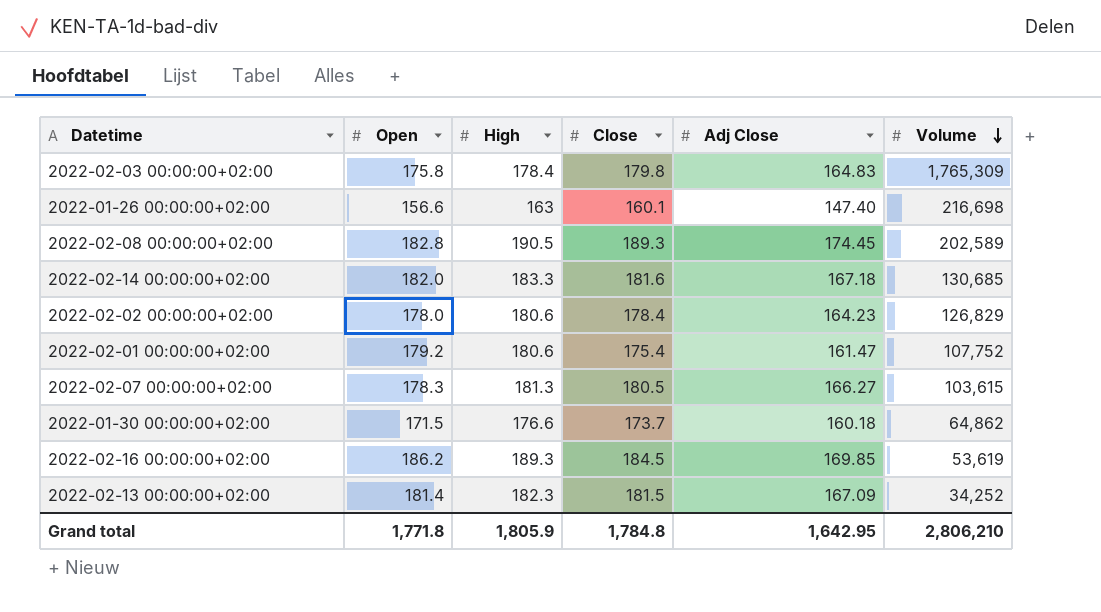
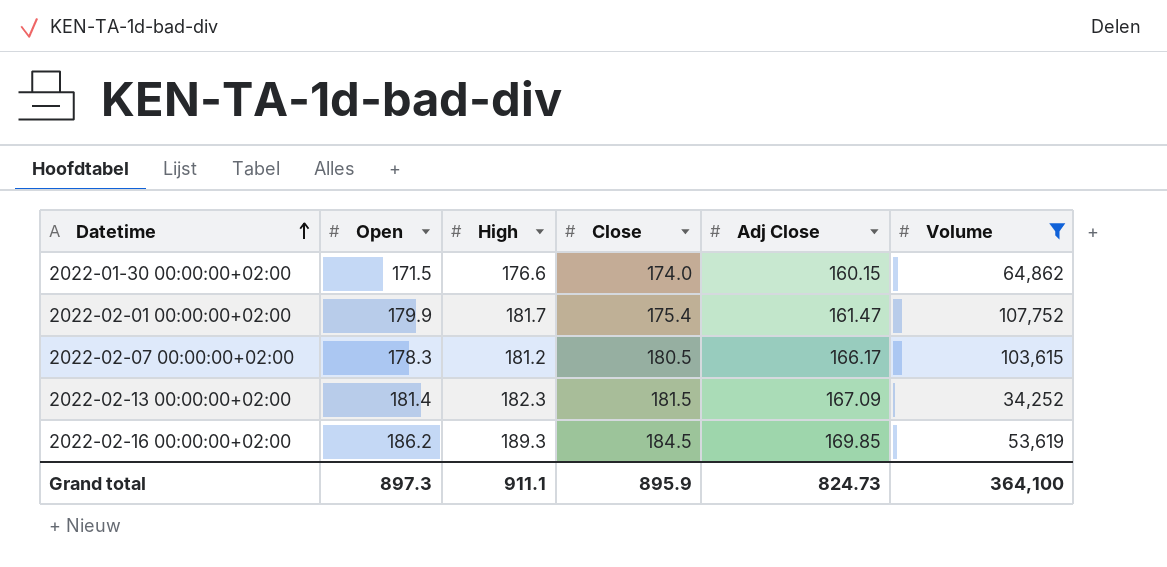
filter: none -> Volume <= 107,752
row order: Volume descending -> Datetime ascending
2022-01-30 00:00:00+02:00 | Close: 173.7 -> 174.0
2022-01-30 00:00:00+02:00 | Adj Close: 160.18 -> 160.15
2022-02-01 00:00:00+02:00 | Open: 179.2 -> 179.9
2022-02-01 00:00:00+02:00 | High: 180.6 -> 181.7
2022-02-07 00:00:00+02:00 | High: 181.3 -> 181.2
2022-02-07 00:00:00+02:00 | Adj Close: 166.27 -> 166.17
Grand total | Open: 1,771.8 -> 897.3
Grand total | High: 1,805.9 -> 911.1
Grand total | Close: 1,784.8 -> 895.9
Grand total | Adj Close: 1,642.95 -> 824.73
Grand total | Volume: 2,806,210 -> 364,100

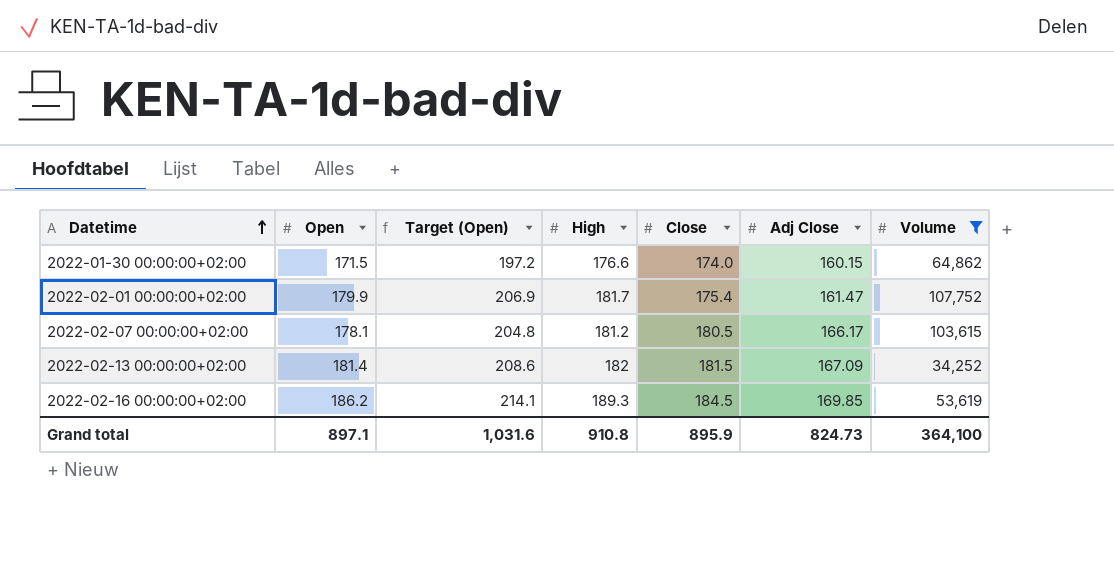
column Target (Open) | formula: none -> [Open] * 1.15
2022-02-07 00:00:00+02:00 | Open: 178.3 -> 178.1
2022-02-13 00:00:00+02:00 | High: 182.3 -> 182
Grand total | Open: 897.3 -> 897.1
Grand total | High: 911.1 -> 910.8

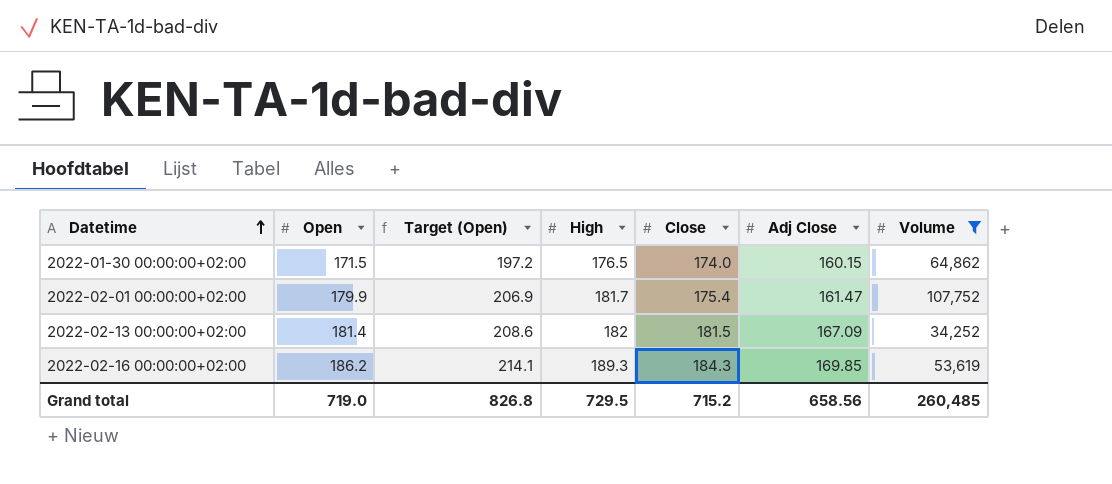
row 2022-02-07 00:00:00+02:00: 178.1 | 204.8 | 181.2 | 180.5 | 166.17 | 103,615 -> none
2022-01-30 00:00:00+02:00 | High: 176.6 -> 176.5
2022-02-16 00:00:00+02:00 | Close: 184.5 -> 184.3
Grand total | Open: 897.1 -> 719.0
Grand total | Target (Open): 1,031.6 -> 826.8
Grand total | High: 910.8 -> 729.5
Grand total | Close: 895.9 -> 715.2
Grand total | Adj Close: 824.73 -> 658.56
Grand total | Volume: 364,100 -> 260,485

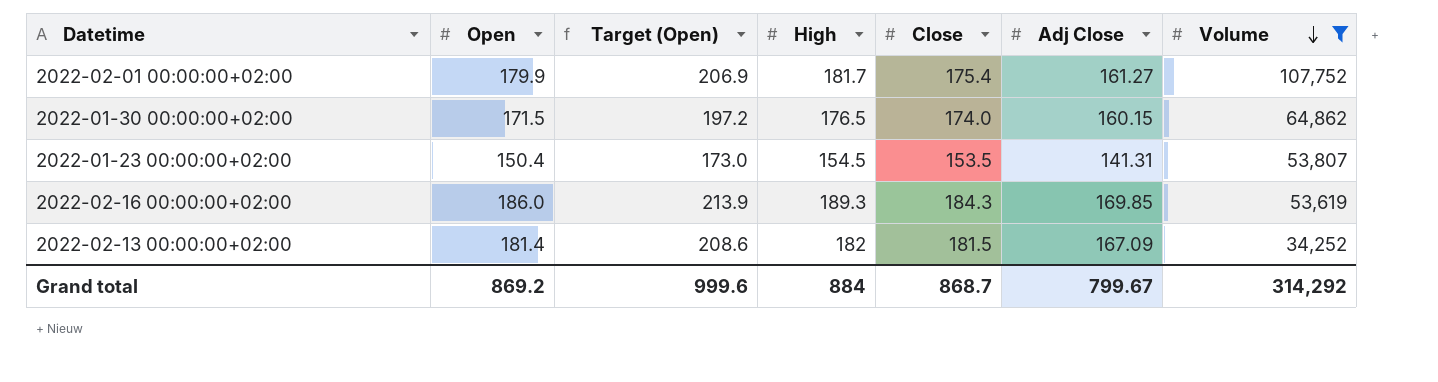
row order: Datetime ascending -> Volume descending
2022-02-01 00:00:00+02:00 | Adj Close: 161.47 -> 161.27
row 2022-01-23 00:00:00+02:00: none -> 150.4 | 173.0 | 154.5 | 153.5 | 141.31 | 53,807
2022-02-16 00:00:00+02:00 | Open: 186.2 -> 186.0
2022-02-16 00:00:00+02:00 | Target (Open): 214.1 -> 213.9
Grand total | Open: 719.0 -> 869.2
Grand total | Target (Open): 826.8 -> 999.6
Grand total | High: 729.5 -> 884
Grand total | Close: 715.2 -> 868.7
Grand total | Adj Close: 658.56 -> 799.67
Grand total | Volume: 260,485 -> 314,292

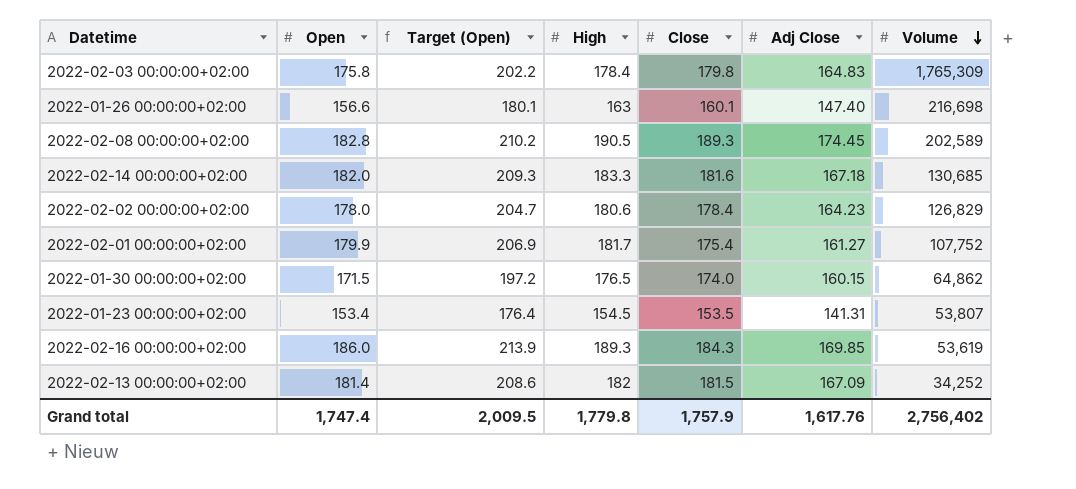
filter: Volume <= 107,752 -> none
2022-01-23 00:00:00+02:00 | Open: 150.4 -> 153.4
2022-01-23 00:00:00+02:00 | Target (Open): 173.0 -> 176.4
Grand total | Open: 869.2 -> 1,747.4
Grand total | Target (Open): 999.6 -> 2,009.5
Grand total | High: 884 -> 1,779.8
Grand total | Close: 868.7 -> 1,757.9
Grand total | Adj Close: 799.67 -> 1,617.76
Grand total | Volume: 314,292 -> 2,756,402

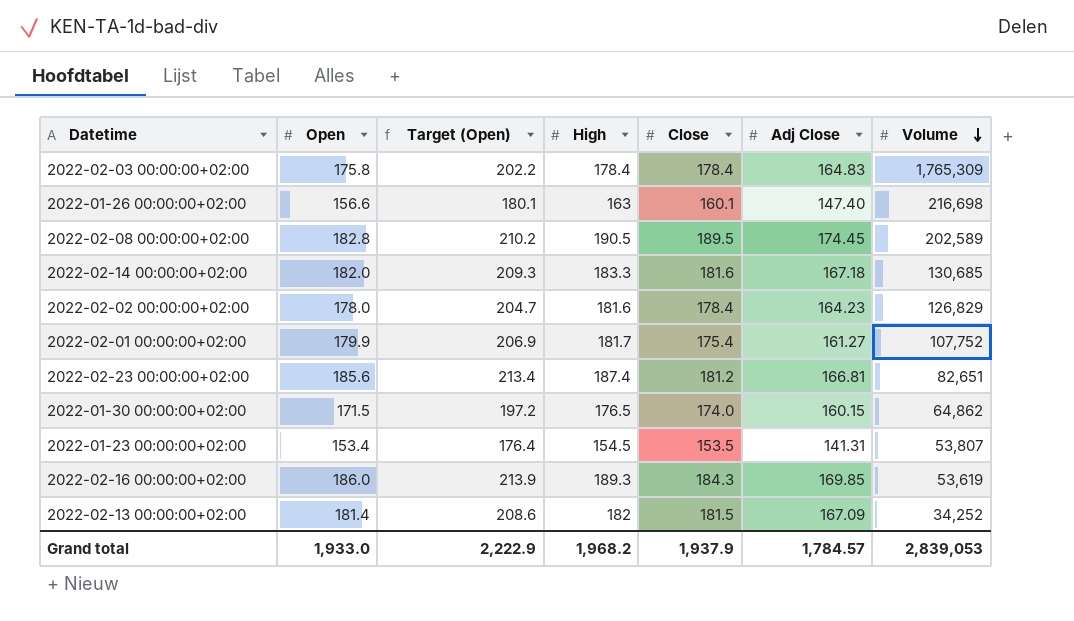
2022-02-03 00:00:00+02:00 | Close: 179.8 -> 178.4
2022-02-08 00:00:00+02:00 | Close: 189.3 -> 189.5
2022-02-02 00:00:00+02:00 | High: 180.6 -> 181.6
row 2022-02-23 00:00:00+02:00: none -> 185.6 | 213.4 | 187.4 | 181.2 | 166.81 | 82,651
Grand total | Open: 1,747.4 -> 1,933.0
Grand total | Target (Open): 2,009.5 -> 2,222.9
Grand total | High: 1,779.8 -> 1,968.2
Grand total | Close: 1,757.9 -> 1,937.9
Grand total | Adj Close: 1,617.76 -> 1,784.57
Grand total | Volume: 2,756,402 -> 2,839,053

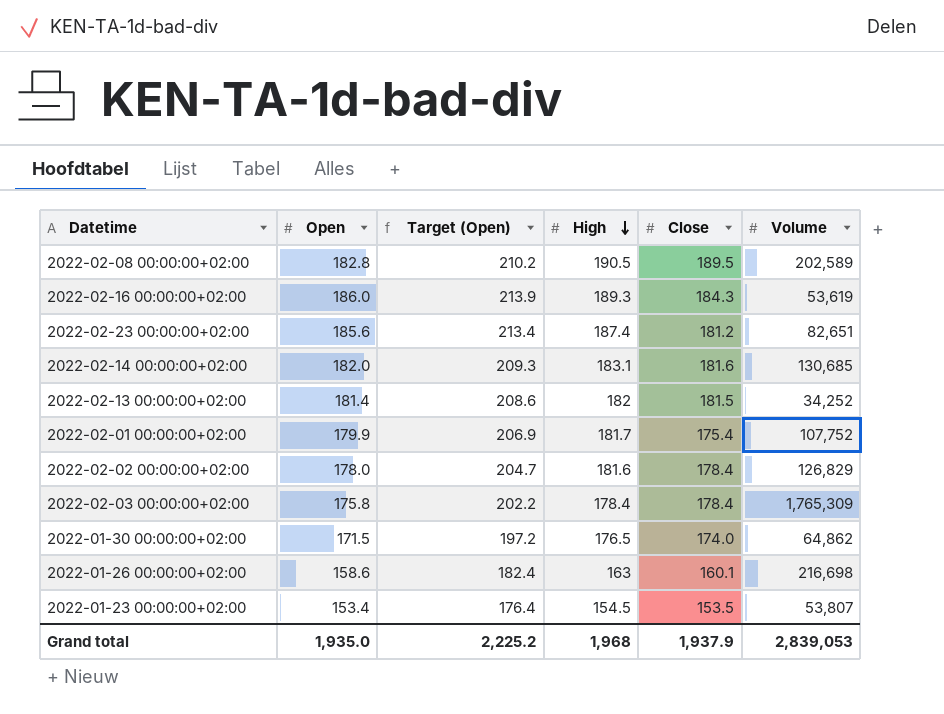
row order: Volume descending -> High descending
column Adj Close | position: 6 -> none
2022-02-14 00:00:00+02:00 | High: 183.3 -> 183.1
2022-01-26 00:00:00+02:00 | Open: 156.6 -> 158.6
2022-01-26 00:00:00+02:00 | Target (Open): 180.1 -> 182.4
Grand total | Open: 1,933.0 -> 1,935.0
Grand total | Target (Open): 2,222.9 -> 2,225.2
Grand total | High: 1,968.2 -> 1,968

